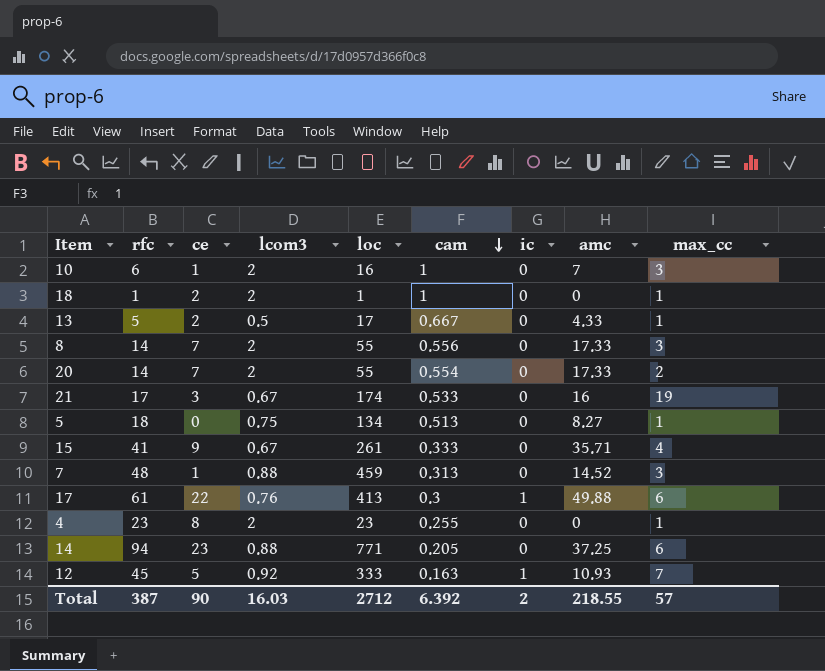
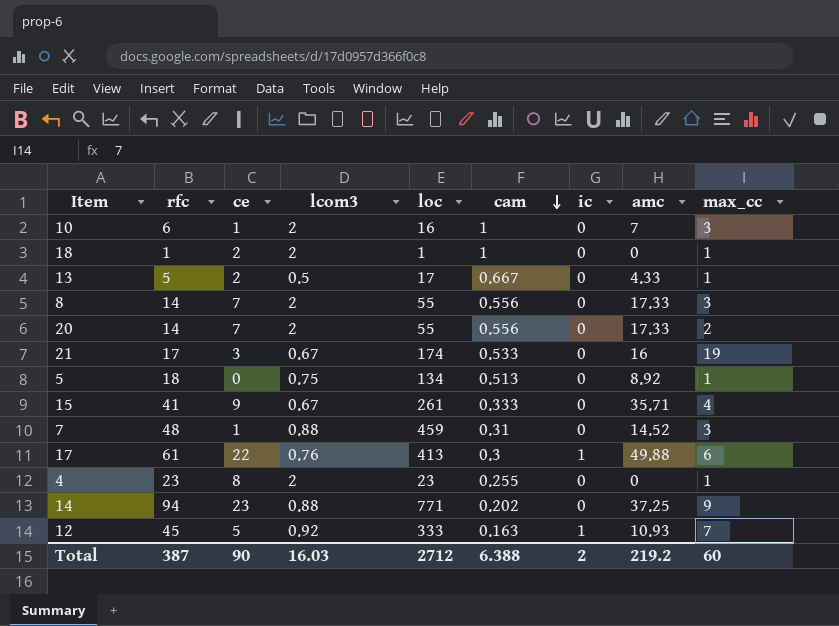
20 | cam: 0.554 -> 0.556
5 | amc: 8.27 -> 8.92
7 | cam: 0.313 -> 0.31
14 | cam: 0.205 -> 0.202
14 | max_cc: 6 -> 9
Total | cam: 6.392 -> 6.388
Total | amc: 218.55 -> 219.2
Total | max_cc: 57 -> 60

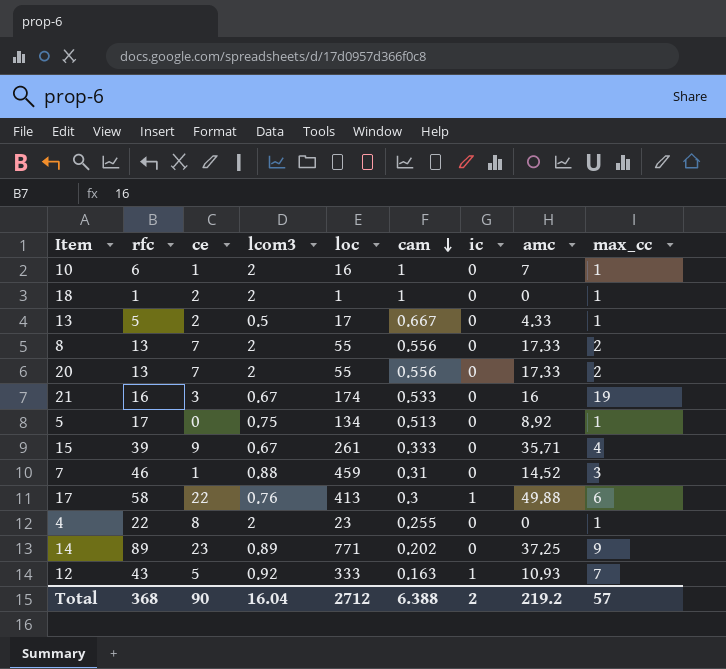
10 | max_cc: 3 -> 1
8 | rfc: 14 -> 13
8 | max_cc: 3 -> 2
20 | rfc: 14 -> 13
21 | rfc: 17 -> 16
5 | rfc: 18 -> 17
15 | rfc: 41 -> 39
7 | rfc: 48 -> 46
17 | rfc: 61 -> 58
4 | rfc: 23 -> 22
14 | rfc: 94 -> 89
14 | lcom3: 0.88 -> 0.89
12 | rfc: 45 -> 43
Total | rfc: 387 -> 368
Total | lcom3: 16.03 -> 16.04
Total | max_cc: 60 -> 57

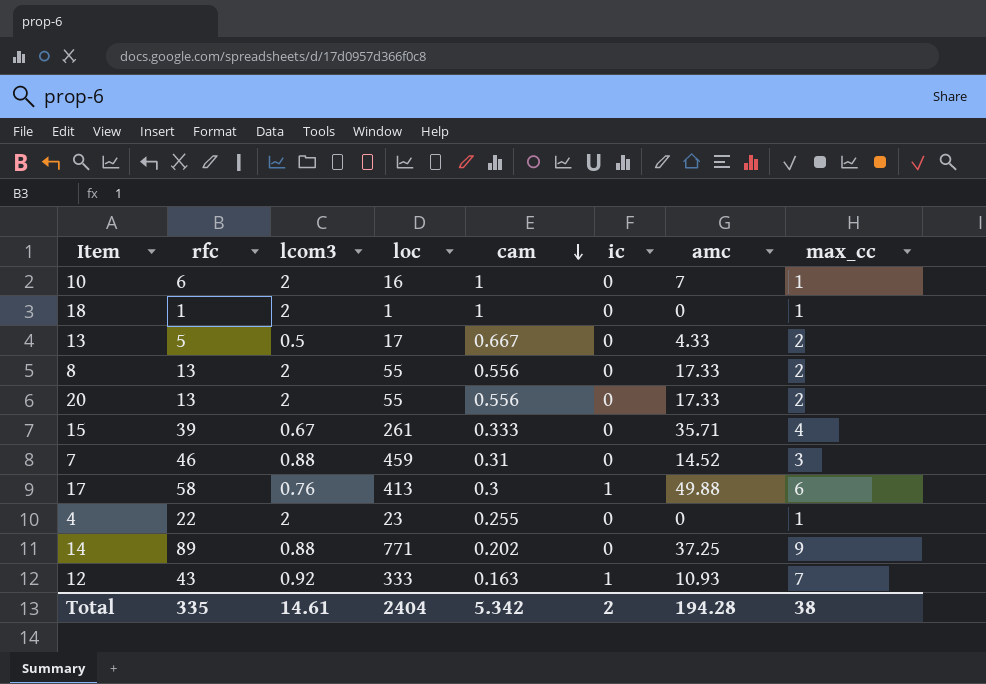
column ce | position: 3 -> none
row 21: 16 | 3 | 0.67 | 174 | 0.533 | 0 | 16 | 19 -> none
row 5: 17 | 0 | 0.75 | 134 | 0.513 | 0 | 8.92 | 1 -> none
13 | max_cc: 1 -> 2
14 | lcom3: 0.89 -> 0.88
Total | rfc: 368 -> 335
Total | lcom3: 16.04 -> 14.61
Total | loc: 2712 -> 2404
Total | cam: 6.388 -> 5.342
Total | amc: 219.2 -> 194.28
Total | max_cc: 57 -> 38

